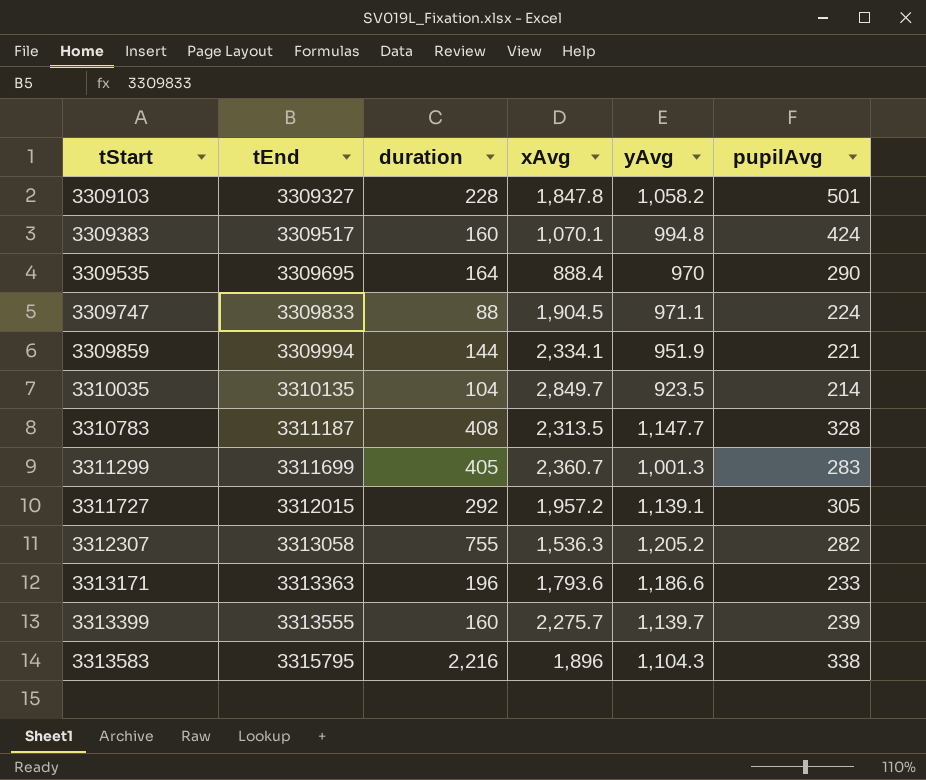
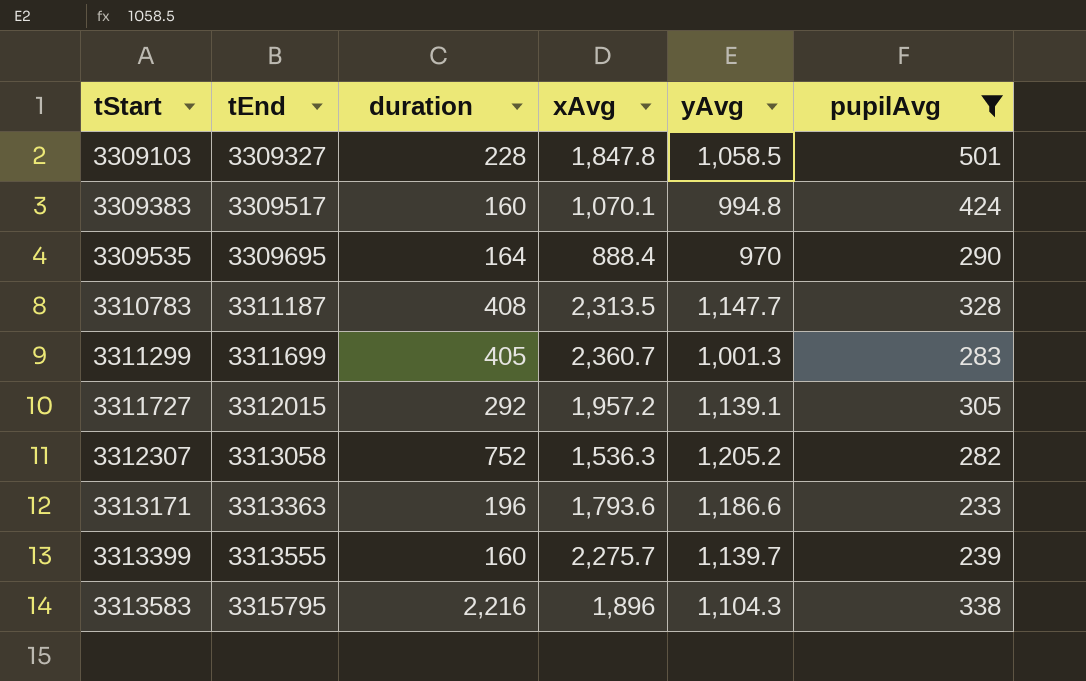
filter: none -> pupilAvg >= 233
3309103 | yAvg: 1,058.2 -> 1,058.5
3312307 | duration: 755 -> 752

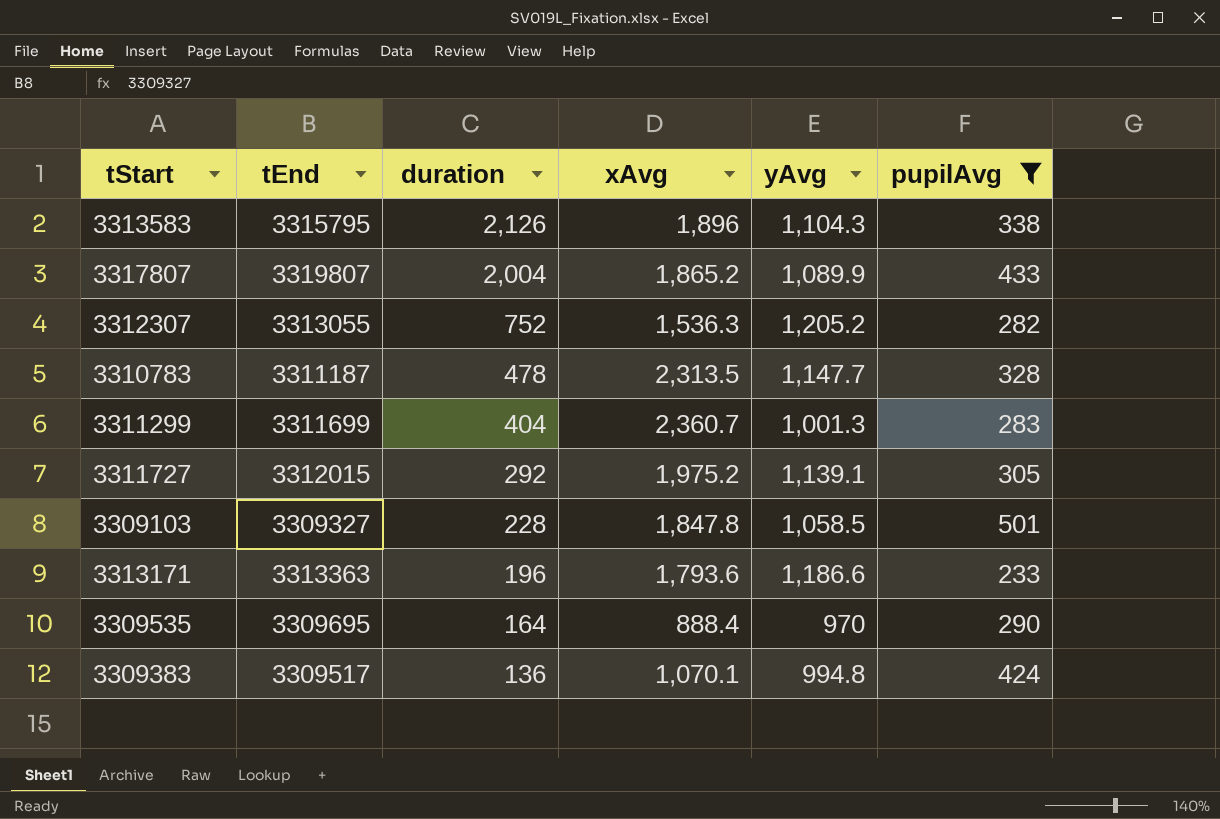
row order: tStart ascending -> duration descending
row 3313399: 3313555 | 160 | 2,275.7 | 1,139.7 | 239 -> none
3313583 | duration: 2,216 -> 2,126
row 3317807: none -> 3319807 | 2,004 | 1,865.2 | 1,089.9 | 433
3312307 | tEnd: 3313058 -> 3313055
3310783 | duration: 408 -> 478
3311299 | duration: 405 -> 404
3311727 | xAvg: 1,957.2 -> 1,975.2
3309383 | duration: 160 -> 136

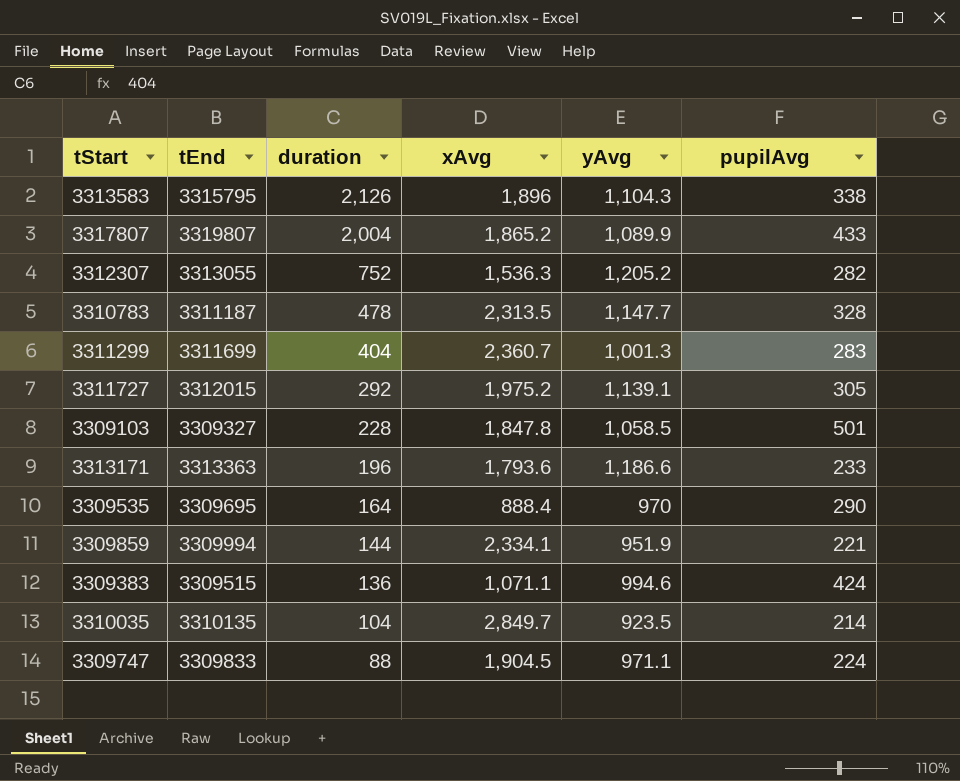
filter: pupilAvg >= 233 -> none
3309383 | tEnd: 3309517 -> 3309515
3309383 | xAvg: 1,070.1 -> 1,071.1
3309383 | yAvg: 994.8 -> 994.6

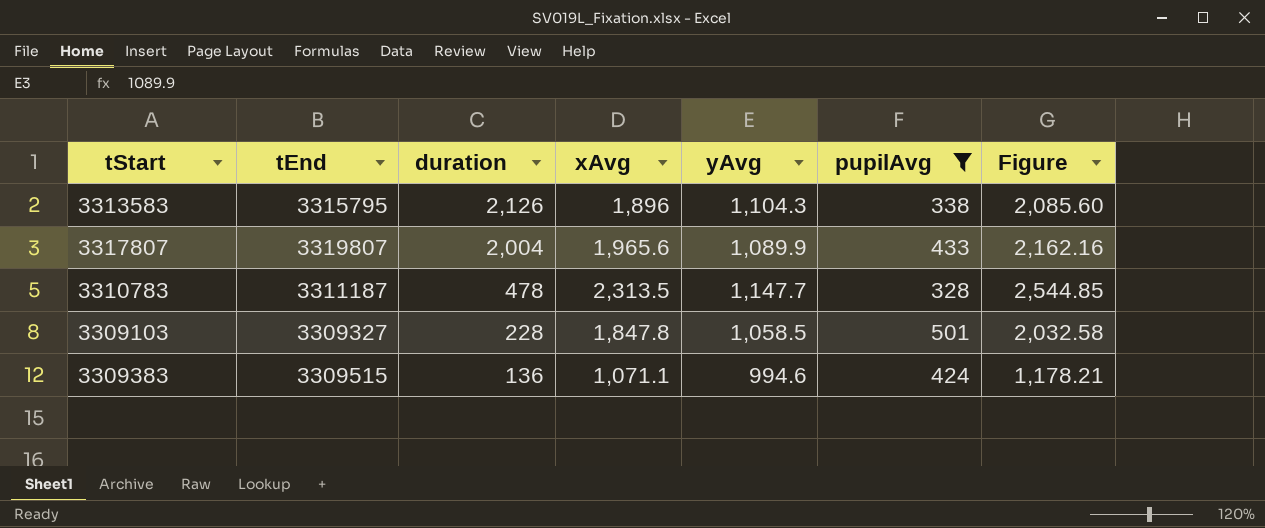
filter: none -> pupilAvg >= 328
column Figure | formula: none -> [xAvg] * 1.1
3317807 | xAvg: 1,865.2 -> 1,965.6

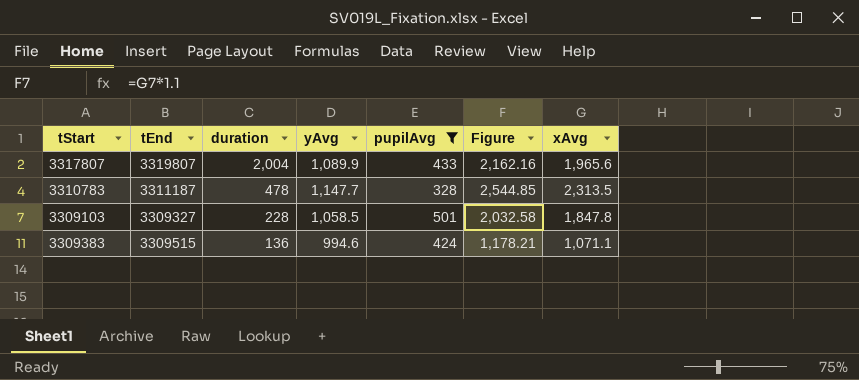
column xAvg | position: 4 -> 7
row 3313583: 3315795 | 2,126 | 1,896 | 1,104.3 | 338 | 2,085.60 -> none

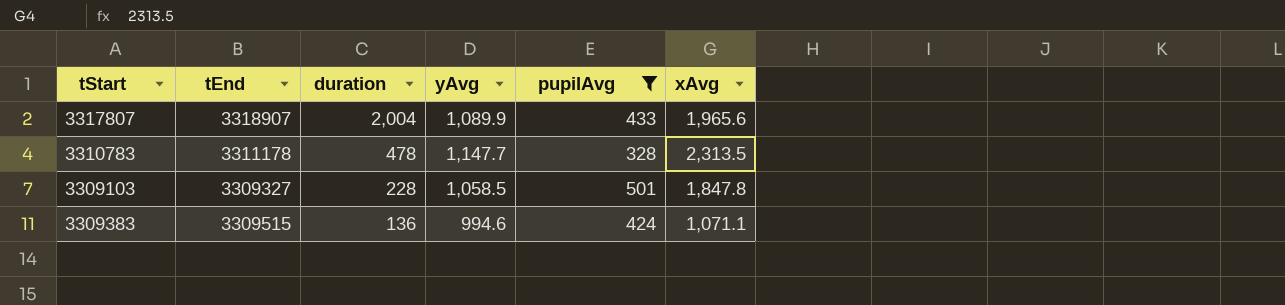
column Figure | formula: [xAvg] * 1.1 -> none
3317807 | tEnd: 3319807 -> 3318907
3310783 | tEnd: 3311187 -> 3311178

